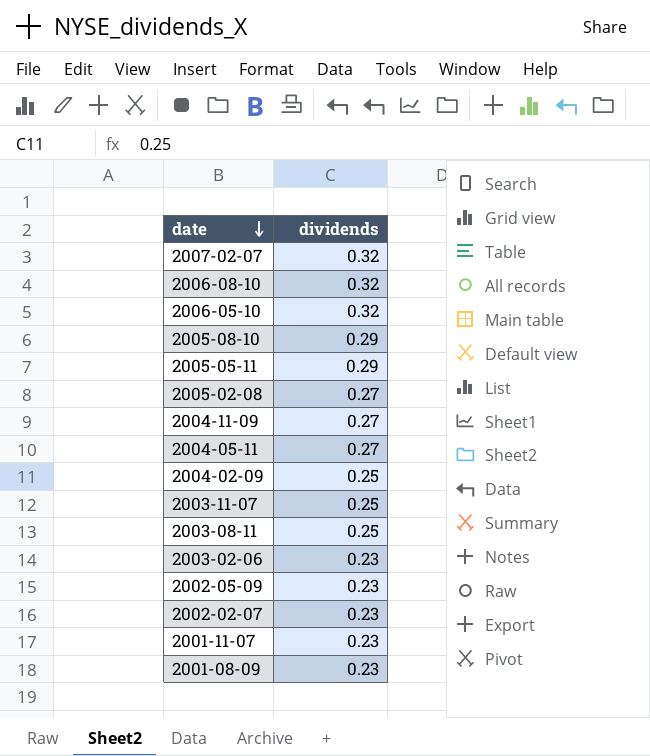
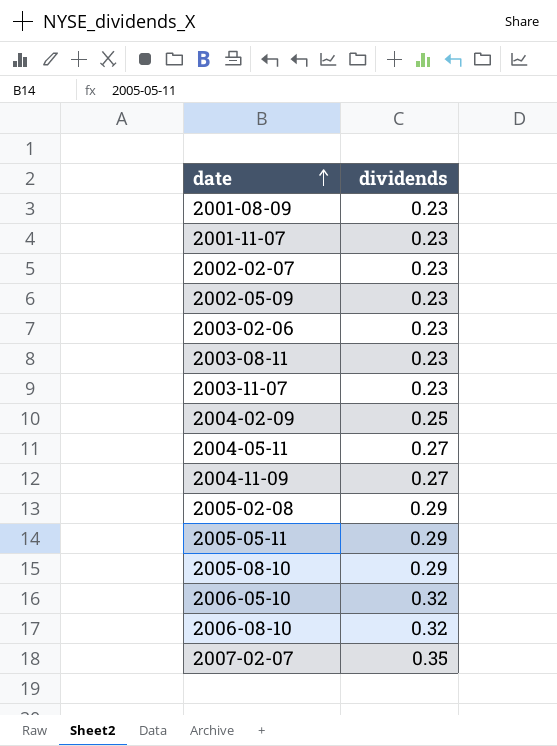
row order: date descending -> date ascending
2003-08-11 | dividends: 0.25 -> 0.23
2003-11-07 | dividends: 0.25 -> 0.23
2005-02-08 | dividends: 0.27 -> 0.29
2007-02-07 | dividends: 0.32 -> 0.35

